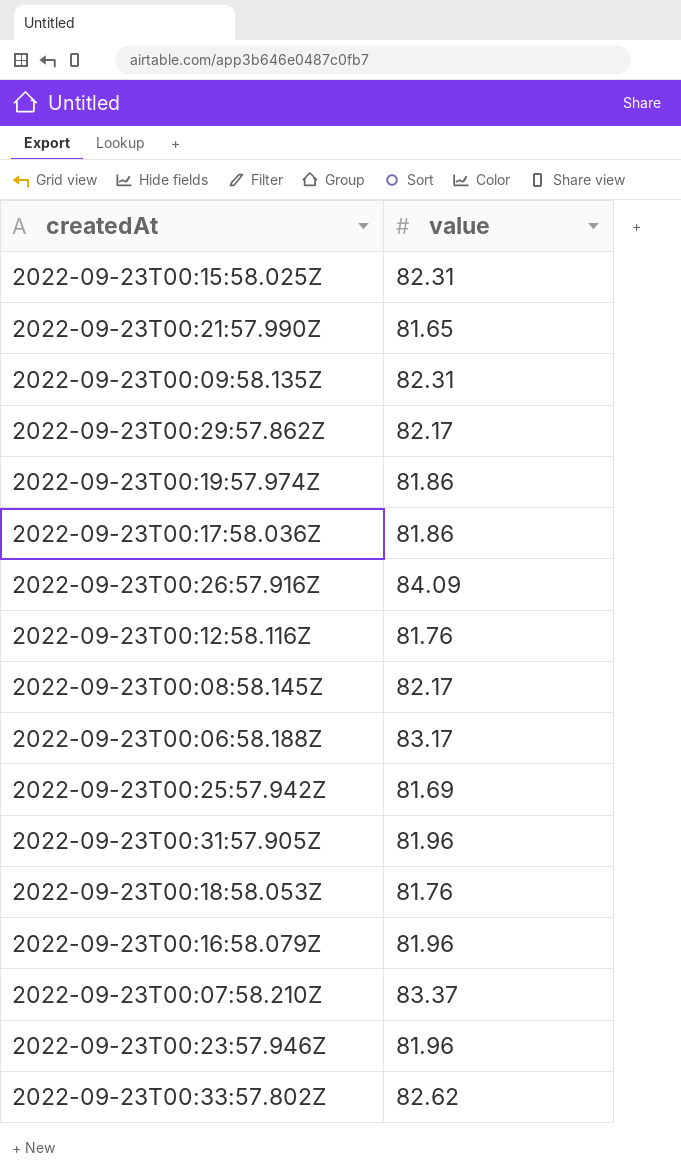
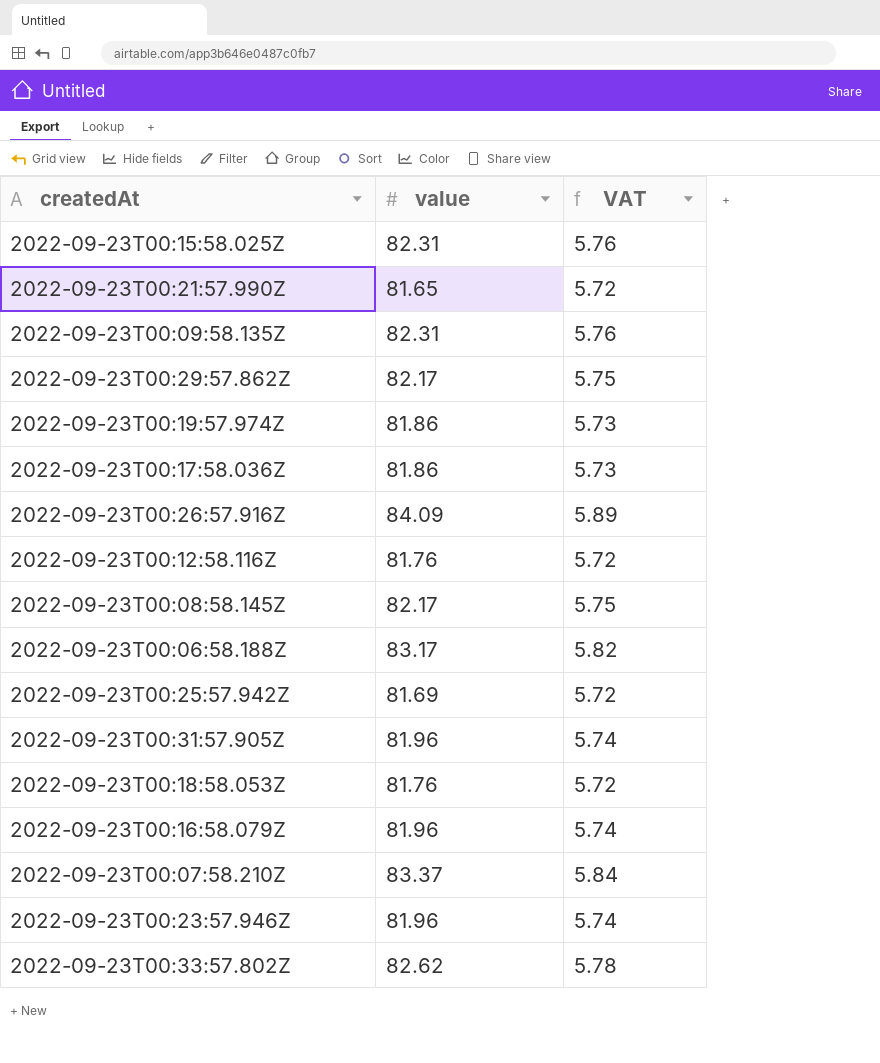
column VAT | formula: none -> [value] * 0.07

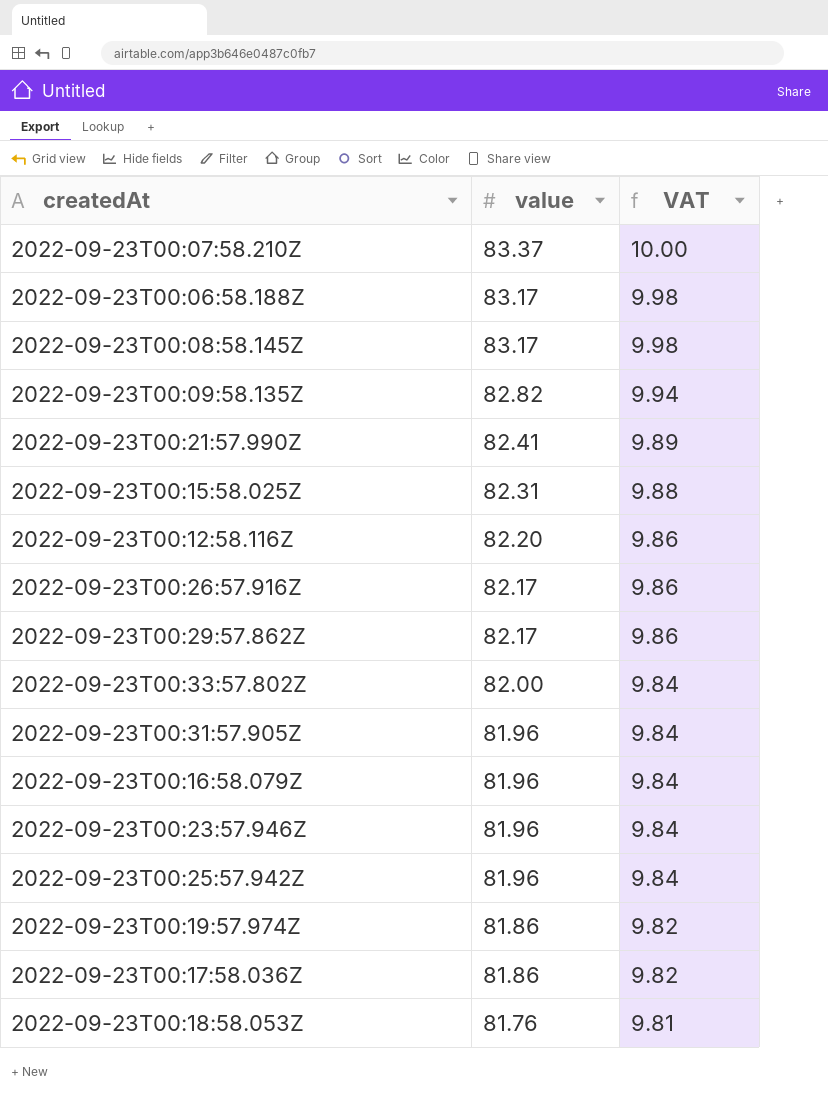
row order: none -> value descending
column VAT | formula: [value] * 0.07 -> [value] * 0.12
2022-09-23T00:08:58.145Z | value: 82.17 -> 83.17
2022-09-23T00:09:58.135Z | value: 82.31 -> 82.82
2022-09-23T00:21:57.990Z | value: 81.65 -> 82.41
2022-09-23T00:12:58.116Z | value: 81.76 -> 82.20
2022-09-23T00:26:57.916Z | value: 84.09 -> 82.17
2022-09-23T00:33:57.802Z | value: 82.62 -> 82.00
2022-09-23T00:25:57.942Z | value: 81.69 -> 81.96

